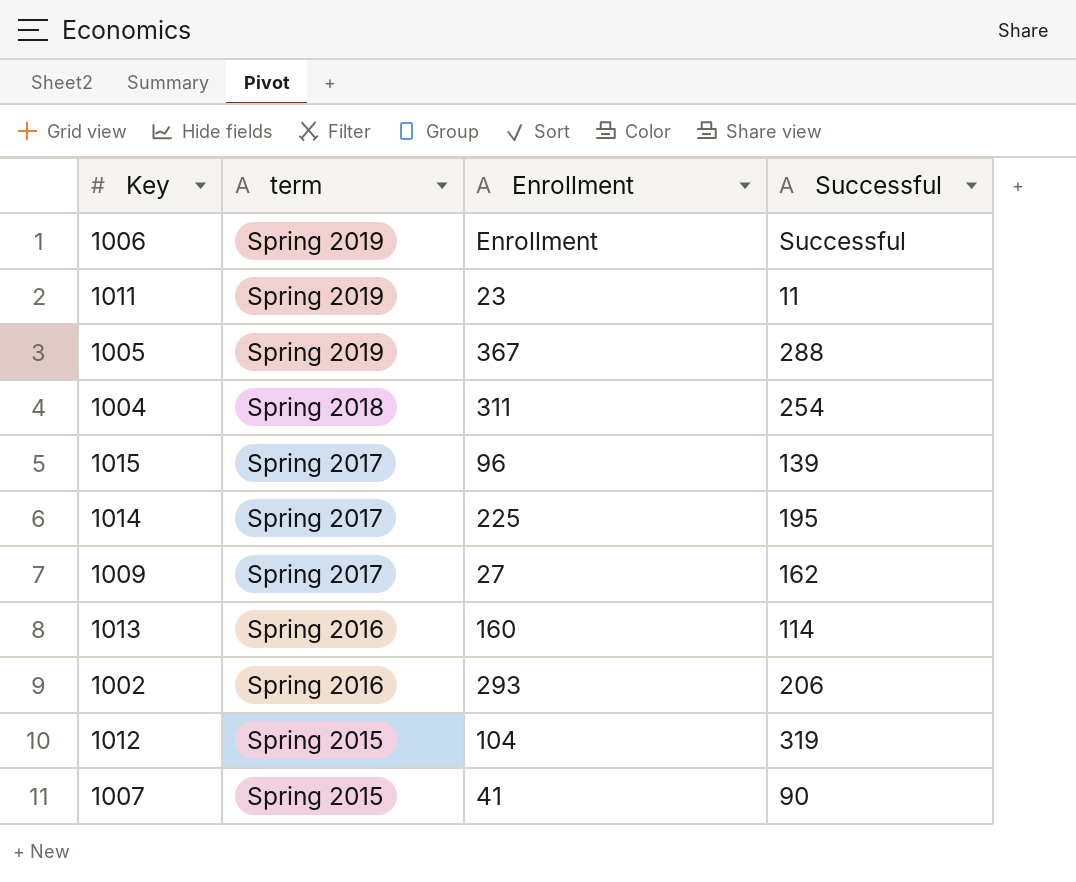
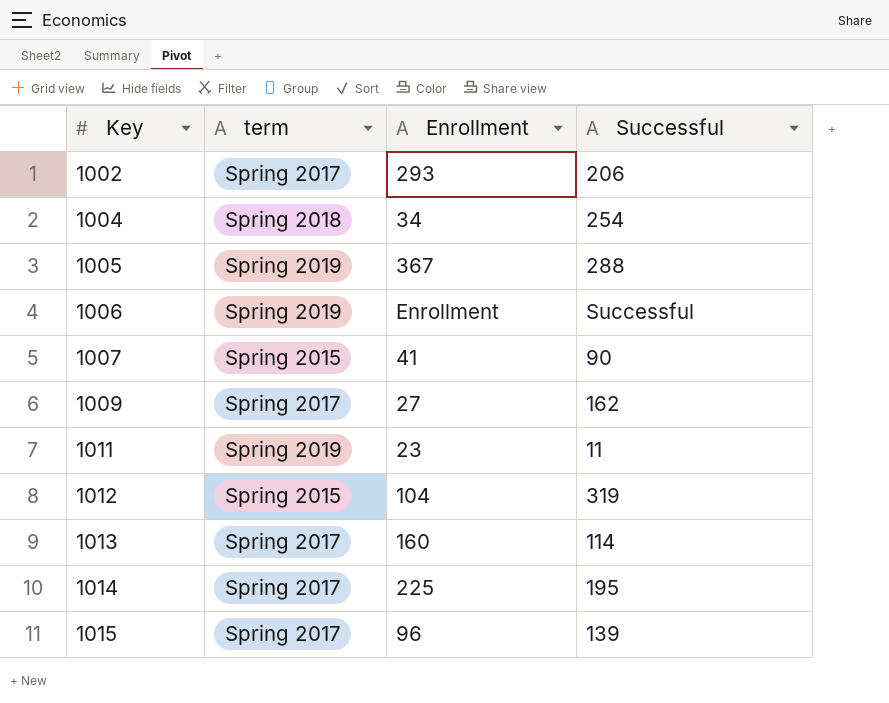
row order: term descending -> Key ascending
1002 | term: Spring 2016 -> Spring 2017
1004 | Enrollment: 311 -> 34
1013 | term: Spring 2016 -> Spring 2017

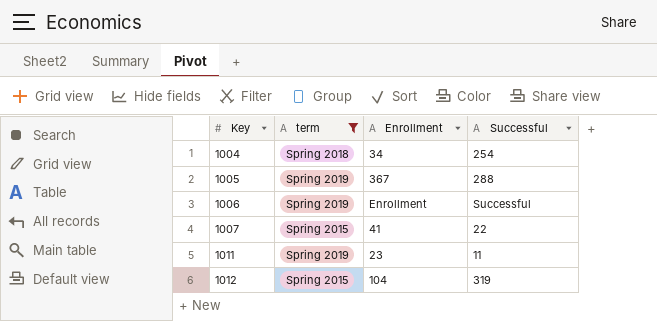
filter: none -> term != Spring 2017
1007 | Successful: 90 -> 22

